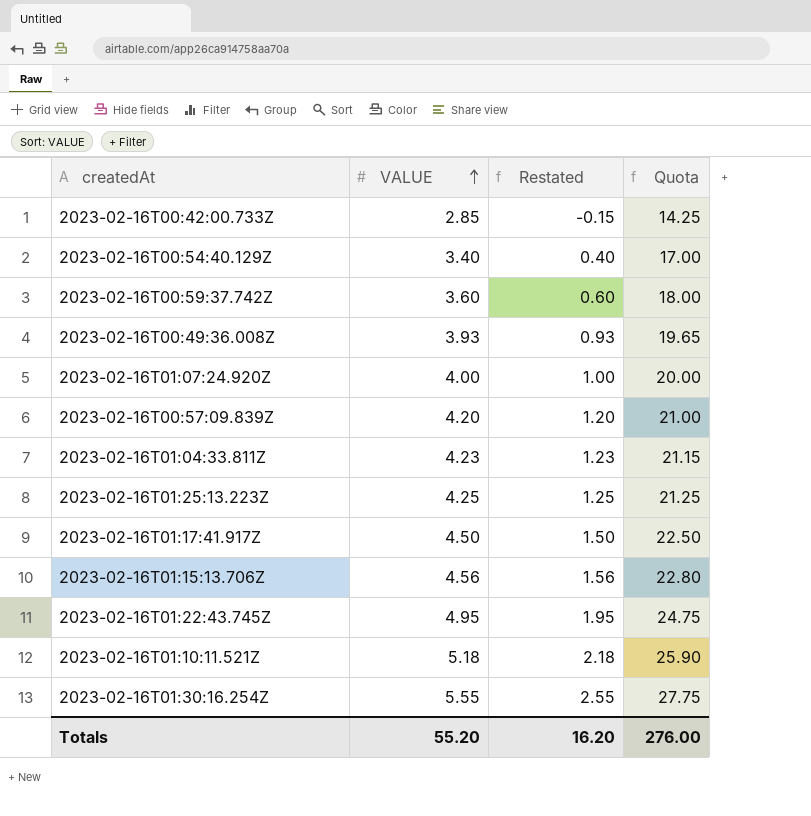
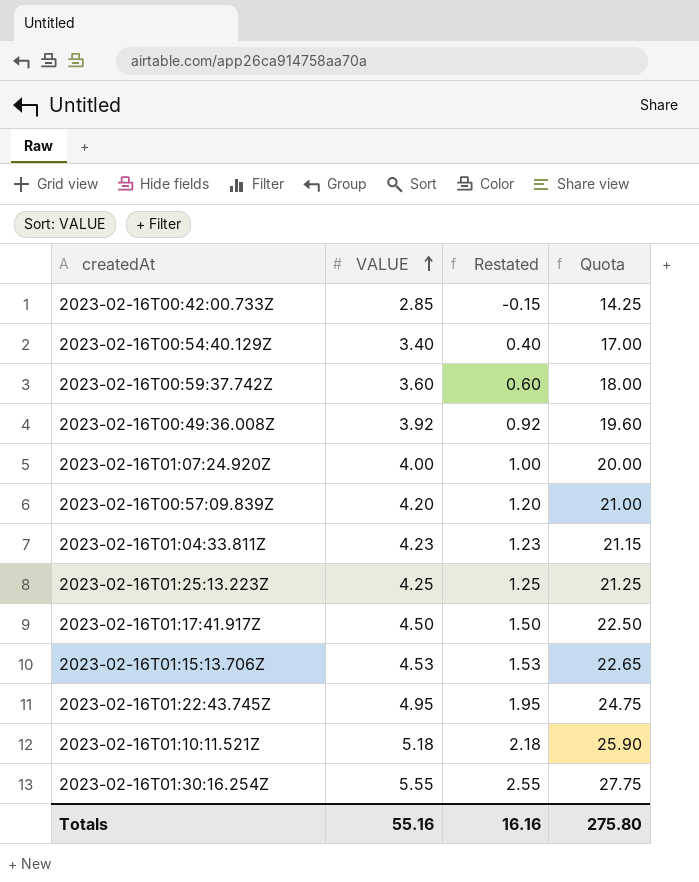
2023-02-16T00:49:36.008Z | VALUE: 3.93 -> 3.92
2023-02-16T00:49:36.008Z | Restated: 0.93 -> 0.92
2023-02-16T00:49:36.008Z | Quota: 19.65 -> 19.60
2023-02-16T01:15:13.706Z | VALUE: 4.56 -> 4.53
2023-02-16T01:15:13.706Z | Restated: 1.56 -> 1.53
2023-02-16T01:15:13.706Z | Quota: 22.80 -> 22.65
Totals | VALUE: 55.20 -> 55.16
Totals | Restated: 16.20 -> 16.16
Totals | Quota: 276.00 -> 275.80

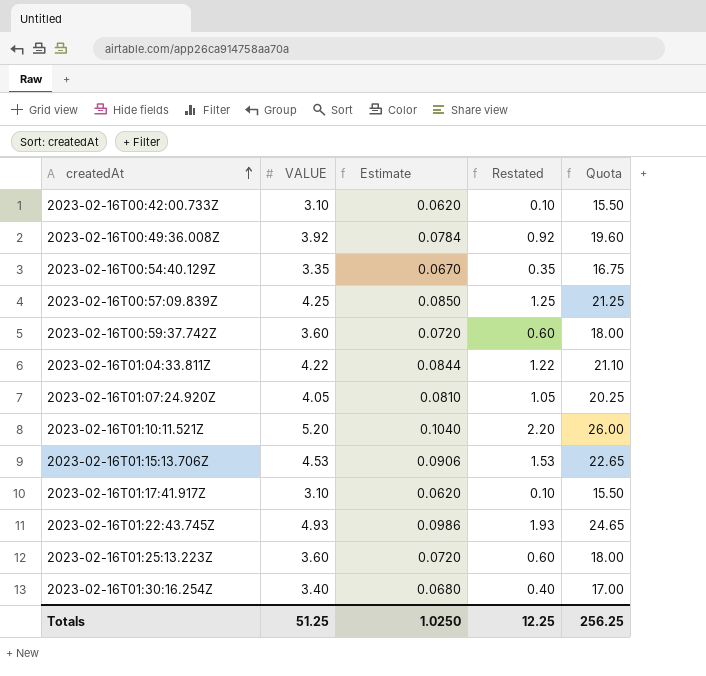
row order: VALUE ascending -> createdAt ascending
column Estimate | formula: none -> [VALUE] * 0.02
2023-02-16T00:42:00.733Z | VALUE: 2.85 -> 3.10
2023-02-16T00:42:00.733Z | Restated: -0.15 -> 0.10
2023-02-16T00:42:00.733Z | Quota: 14.25 -> 15.50
2023-02-16T00:54:40.129Z | VALUE: 3.40 -> 3.35
2023-02-16T00:54:40.129Z | Restated: 0.40 -> 0.35
2023-02-16T00:54:40.129Z | Quota: 17.00 -> 16.75
2023-02-16T00:57:09.839Z | VALUE: 4.20 -> 4.25
2023-02-16T00:57:09.839Z | Restated: 1.20 -> 1.25
2023-02-16T00:57:09.839Z | Quota: 21.00 -> 21.25
2023-02-16T01:04:33.811Z | VALUE: 4.23 -> 4.22
2023-02-16T01:04:33.811Z | Restated: 1.23 -> 1.22
2023-02-16T01:04:33.811Z | Quota: 21.15 -> 21.10
2023-02-16T01:07:24.920Z | VALUE: 4.00 -> 4.05
2023-02-16T01:07:24.920Z | Restated: 1.00 -> 1.05
2023-02-16T01:07:24.920Z | Quota: 20.00 -> 20.25
2023-02-16T01:10:11.521Z | VALUE: 5.18 -> 5.20
2023-02-16T01:10:11.521Z | Restated: 2.18 -> 2.20
2023-02-16T01:10:11.521Z | Quota: 25.90 -> 26.00
2023-02-16T01:17:41.917Z | VALUE: 4.50 -> 3.10
2023-02-16T01:17:41.917Z | Restated: 1.50 -> 0.10
2023-02-16T01:17:41.917Z | Quota: 22.50 -> 15.50
2023-02-16T01:22:43.745Z | VALUE: 4.95 -> 4.93
2023-02-16T01:22:43.745Z | Restated: 1.95 -> 1.93
2023-02-16T01:22:43.745Z | Quota: 24.75 -> 24.65
2023-02-16T01:25:13.223Z | VALUE: 4.25 -> 3.60
2023-02-16T01:25:13.223Z | Restated: 1.25 -> 0.60
2023-02-16T01:25:13.223Z | Quota: 21.25 -> 18.00
2023-02-16T01:30:16.254Z | VALUE: 5.55 -> 3.40
2023-02-16T01:30:16.254Z | Restated: 2.55 -> 0.40
2023-02-16T01:30:16.254Z | Quota: 27.75 -> 17.00
Totals | VALUE: 55.16 -> 51.25
Totals | Restated: 16.16 -> 12.25
Totals | Quota: 275.80 -> 256.25

